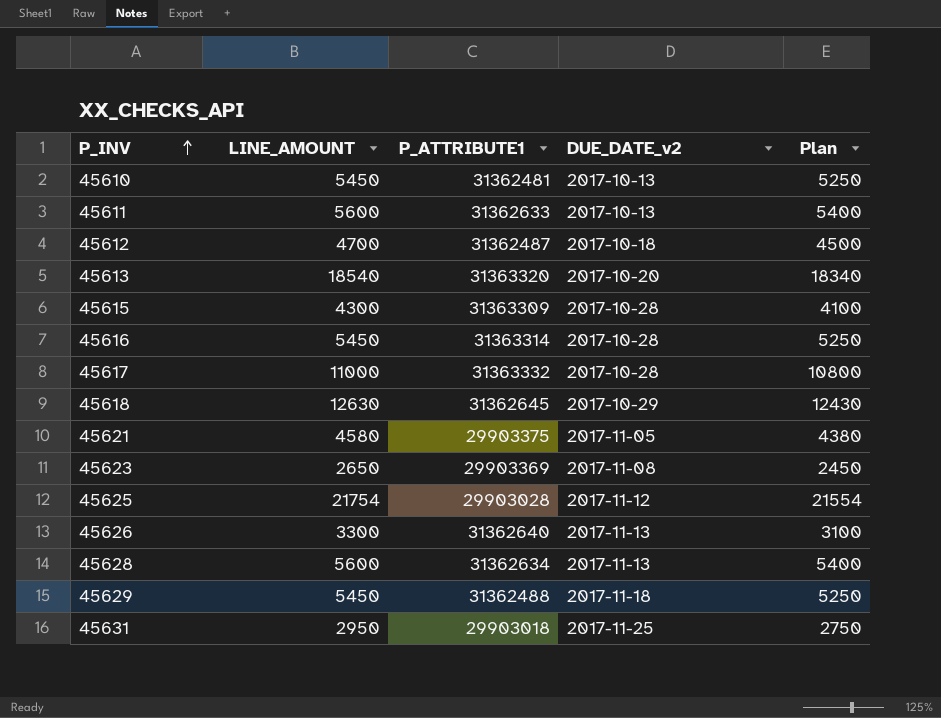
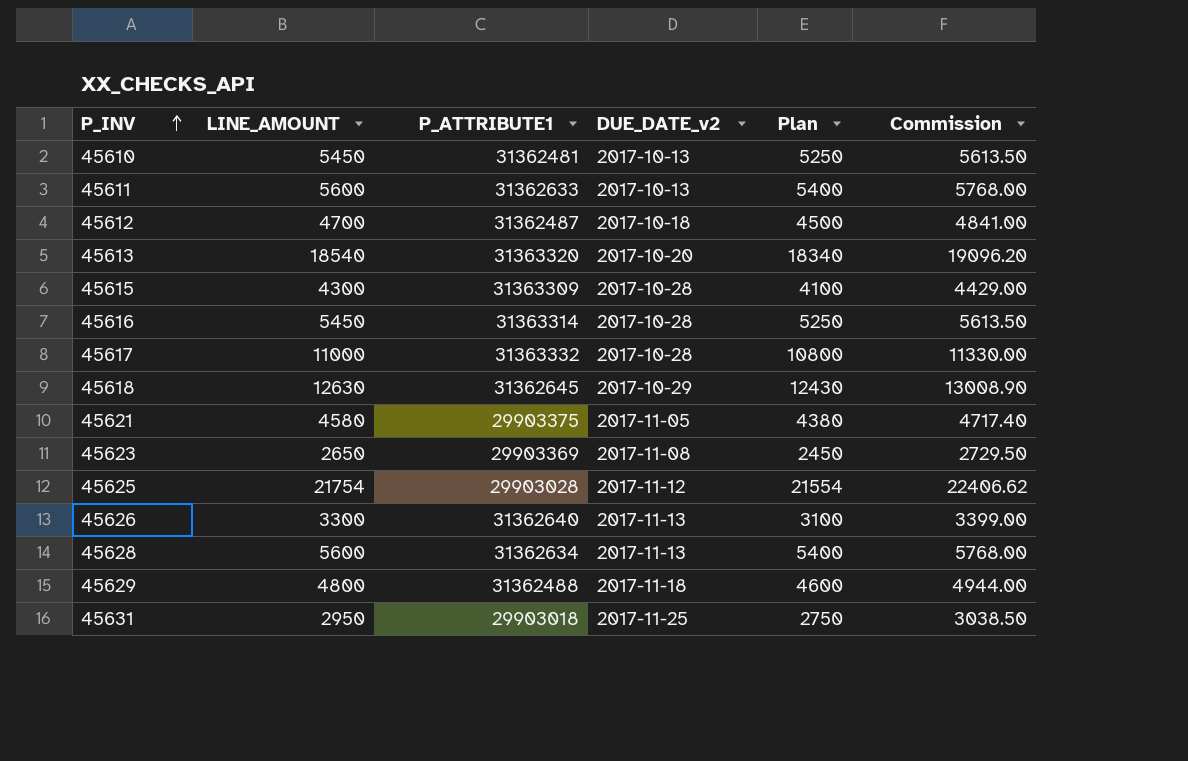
column Commission | formula: none -> [LINE_AMOUNT] * 1.03
45629 | LINE_AMOUNT: 5450 -> 4800
45629 | Plan: 5250 -> 4600

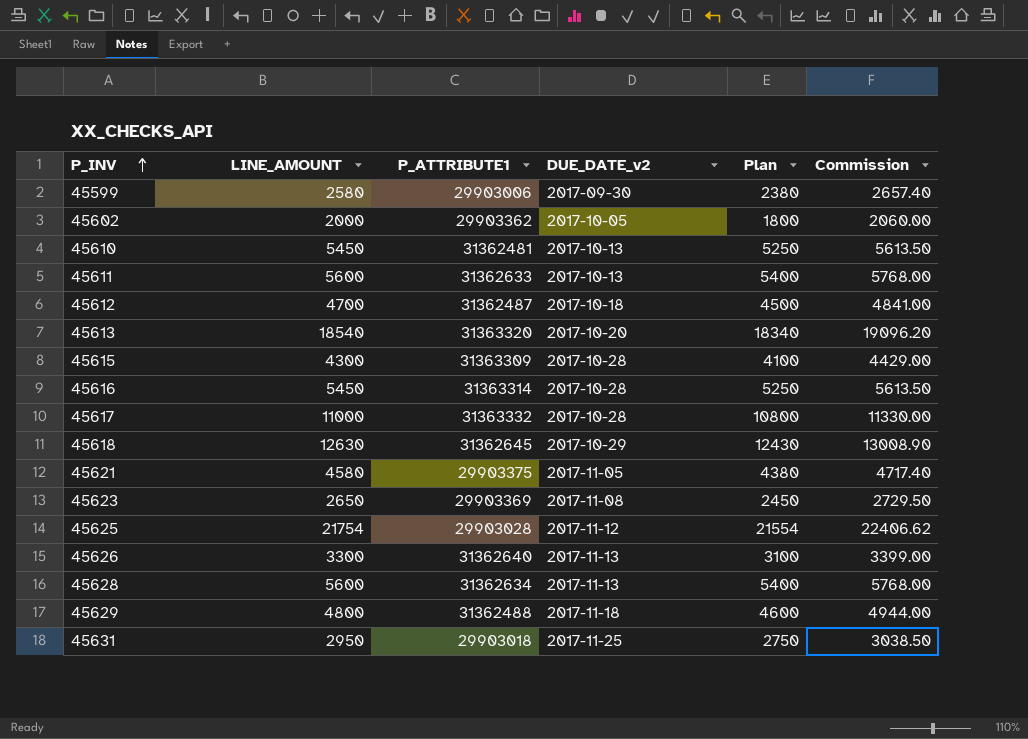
row 45599: none -> 2580 | 29903006 | 2017-09-30 | 2380 | 2657.40
row 45602: none -> 2000 | 29903362 | 2017-10-05 | 1800 | 2060.00

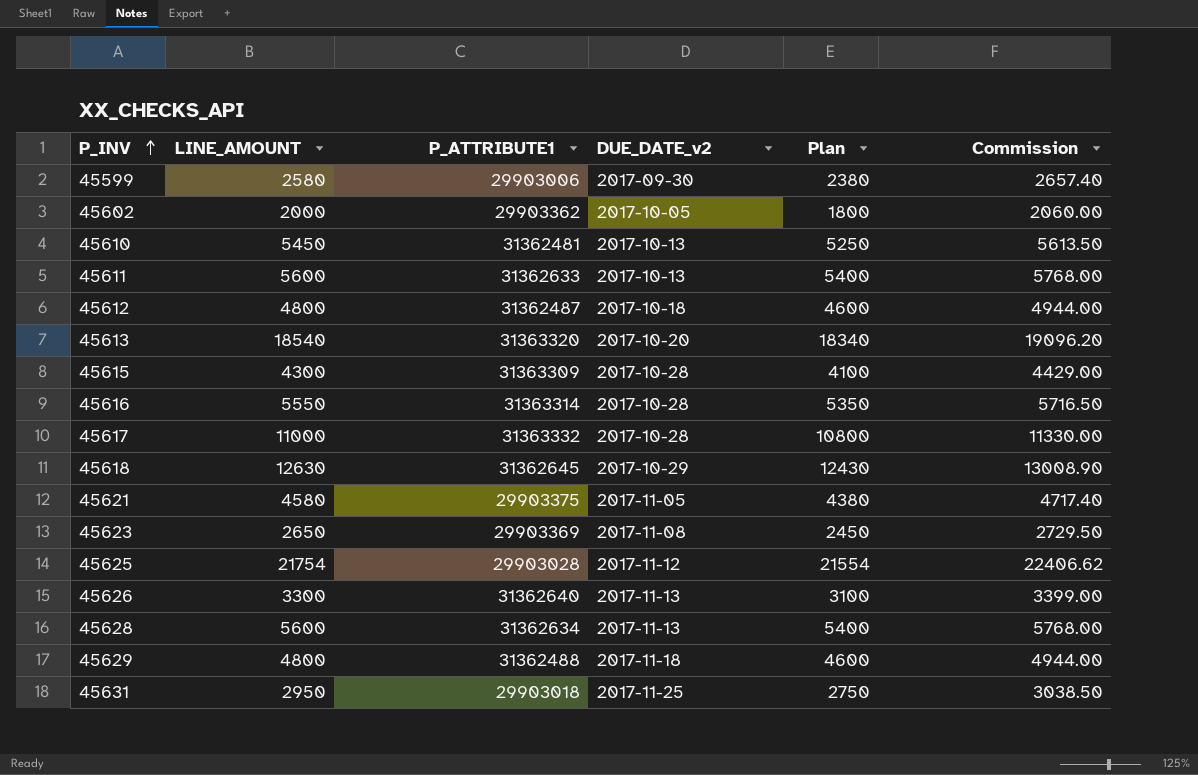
45612 | LINE_AMOUNT: 4700 -> 4800
45612 | Plan: 4500 -> 4600
45612 | Commission: 4841.00 -> 4944.00
45616 | LINE_AMOUNT: 5450 -> 5550
45616 | Plan: 5250 -> 5350
45616 | Commission: 5613.50 -> 5716.50

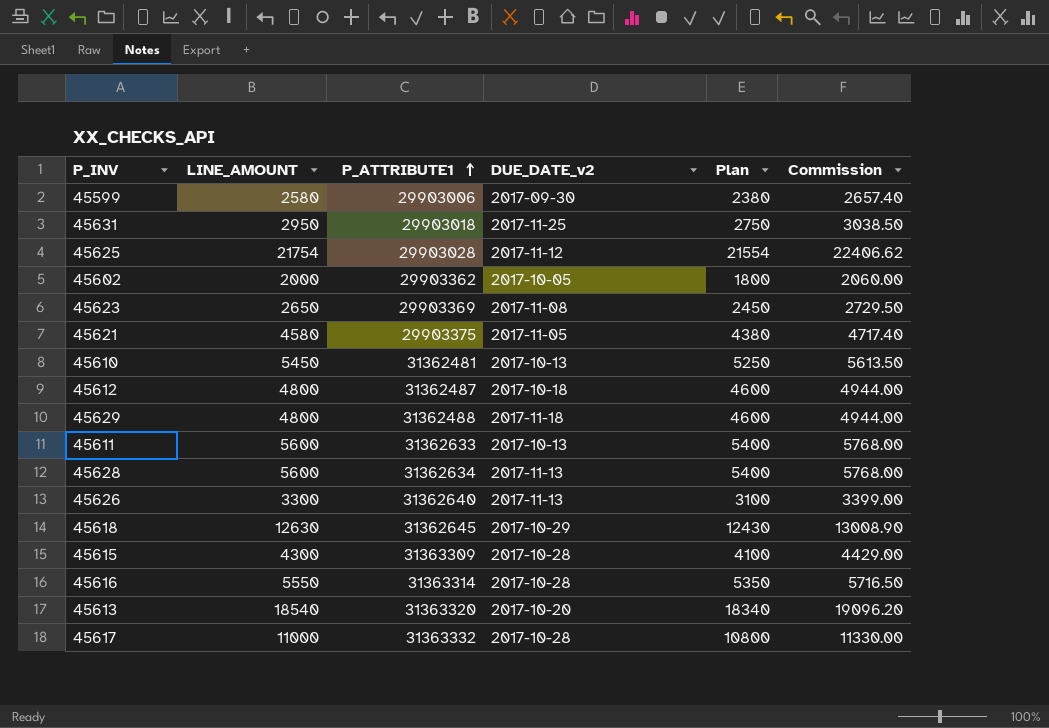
row order: P_INV ascending -> P_ATTRIBUTE1 ascending

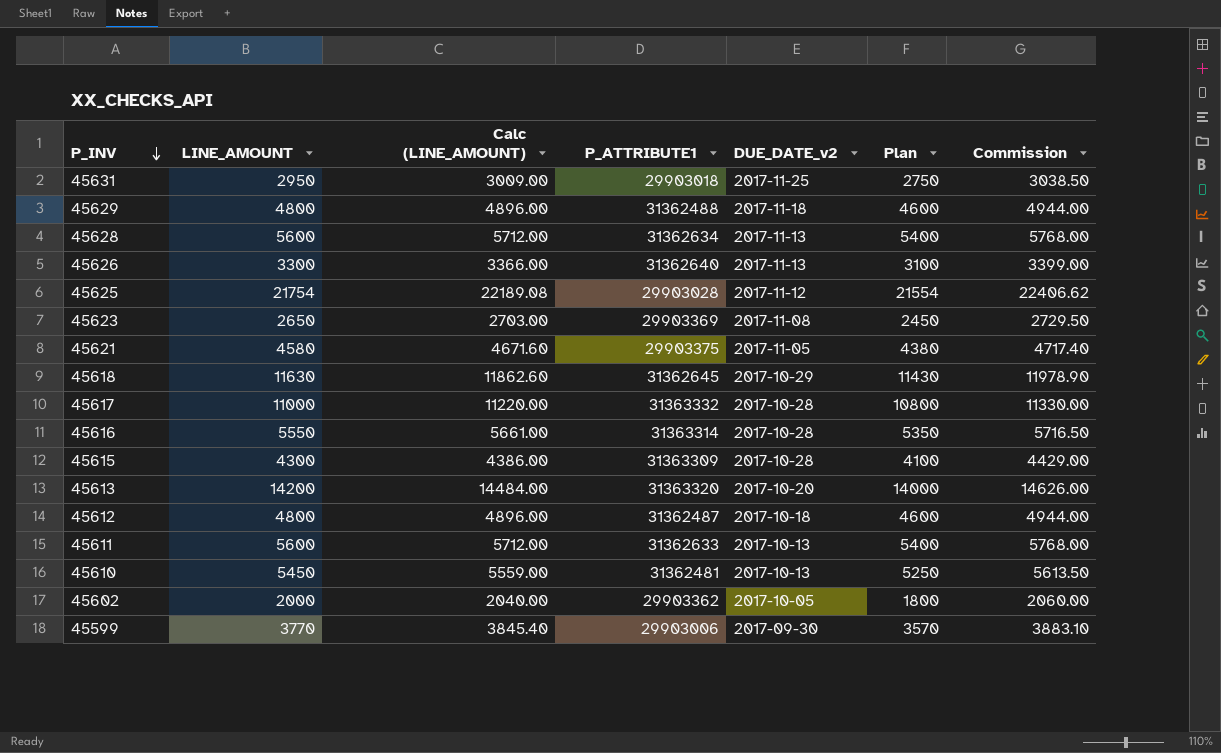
row order: P_ATTRIBUTE1 ascending -> P_INV descending
column Calc (LINE_AMOUNT) | formula: none -> [LINE_AMOUNT] * 1.02
45618 | LINE_AMOUNT: 12630 -> 11630
45618 | Plan: 12430 -> 11430
45618 | Commission: 13008.90 -> 11978.90
45613 | LINE_AMOUNT: 18540 -> 14200
45613 | Plan: 18340 -> 14000
45613 | Commission: 19096.20 -> 14626.00
45599 | LINE_AMOUNT: 2580 -> 3770
45599 | Plan: 2380 -> 3570
45599 | Commission: 2657.40 -> 3883.10

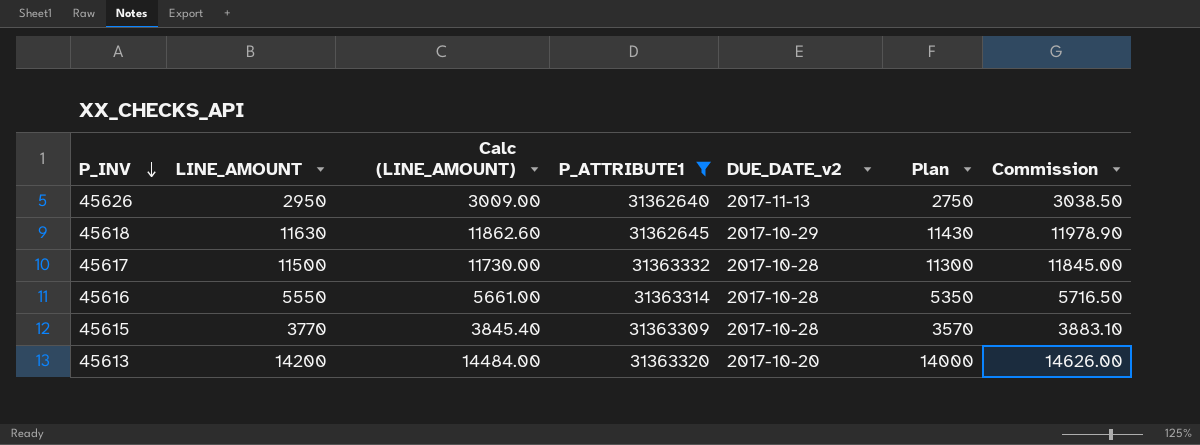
filter: none -> P_ATTRIBUTE1 >= 31362640
45626 | LINE_AMOUNT: 3300 -> 2950
45626 | Calc (LINE_AMOUNT): 3366.00 -> 3009.00
45626 | Plan: 3100 -> 2750
45626 | Commission: 3399.00 -> 3038.50
45617 | LINE_AMOUNT: 11000 -> 11500
45617 | Calc (LINE_AMOUNT): 11220.00 -> 11730.00
45617 | Plan: 10800 -> 11300
45617 | Commission: 11330.00 -> 11845.00
45615 | LINE_AMOUNT: 4300 -> 3770
45615 | Calc (LINE_AMOUNT): 4386.00 -> 3845.40
45615 | Plan: 4100 -> 3570
45615 | Commission: 4429.00 -> 3883.10

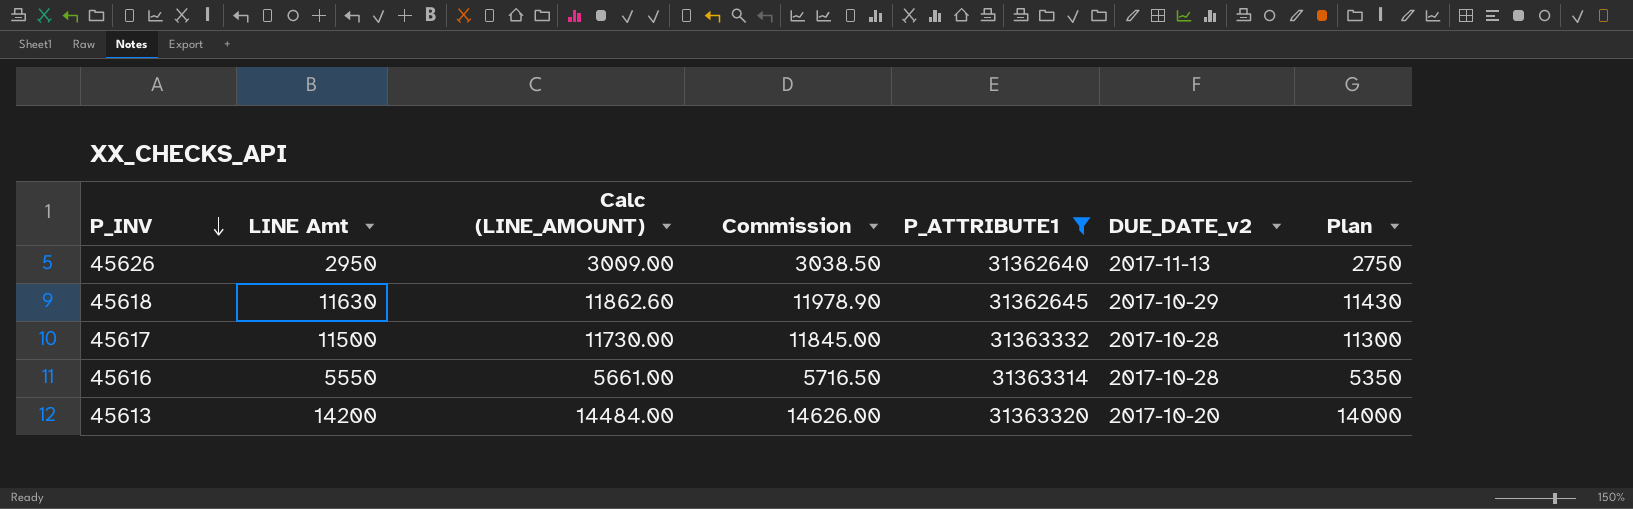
column name: LINE_AMOUNT -> LINE Amt
column Commission | position: 7 -> 4
row 45615: 3770 | 3845.40 | 31363309 | 2017-10-28 | 3570 | 3883.10 -> none

